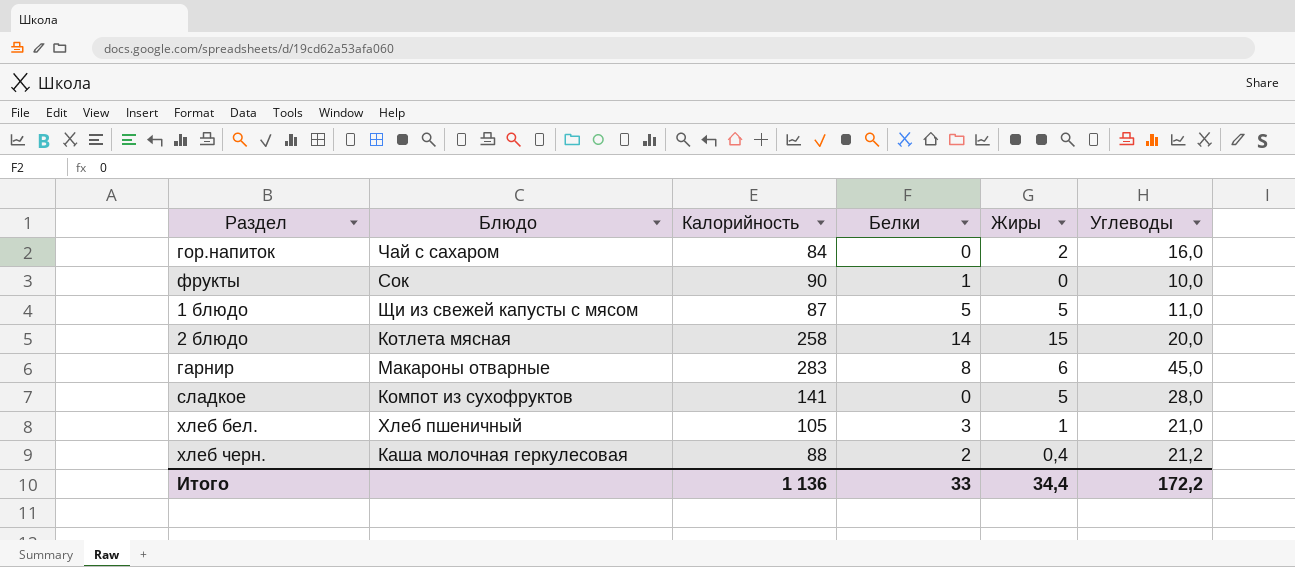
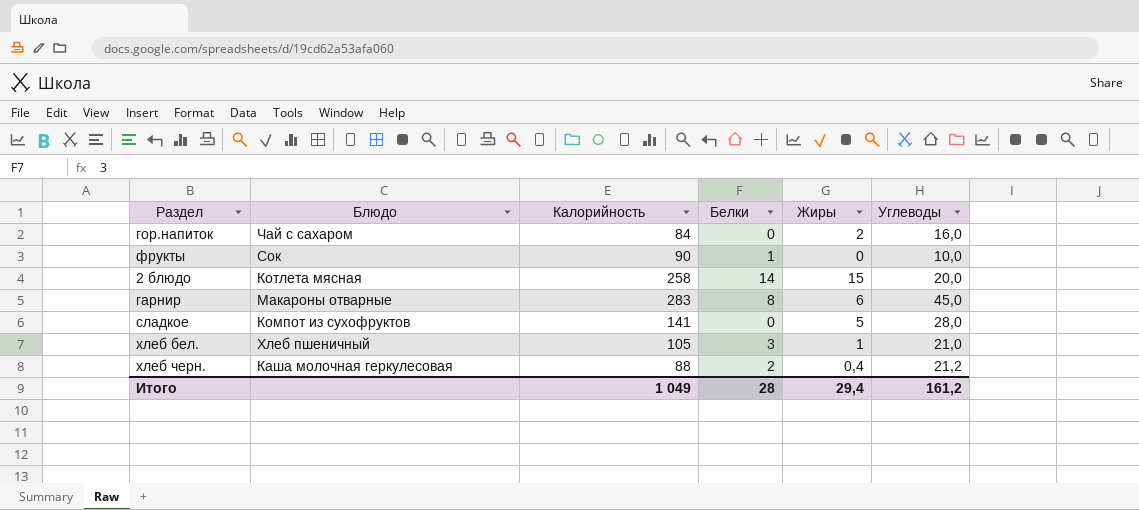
row 1 блюдо: Щи из свежей капусты с мясом | 87 | 5 | 5 | 11,0 -> none
Итого | Калорийность: 1 136 -> 1 049
Итого | Белки: 33 -> 28
Итого | Жиры: 34,4 -> 29,4
Итого | Углеводы: 172,2 -> 161,2

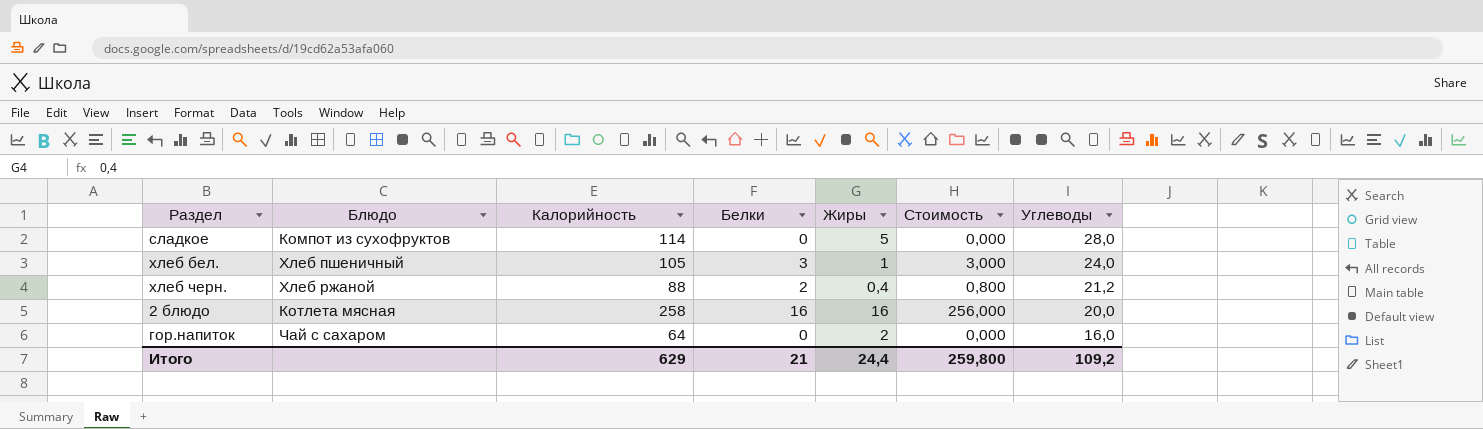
row order: none -> Углеводы descending
column Стоимость | formula: none -> [Белки] * [Жиры]
row фрукты: Сок | 90 | 1 | 0 | 10,0 -> none
row гарнир: Макароны отварные | 283 | 8 | 6 | 45,0 -> none
сладкое | Калорийность: 141 -> 114
хлеб бел. | Углеводы: 21,0 -> 24,0
хлеб черн. | Блюдо: Каша молочная геркулесовая -> Хлеб ржаной
2 блюдо | Белки: 14 -> 16
2 блюдо | Жиры: 15 -> 16
гор.напиток | Калорийность: 84 -> 64
Итого | Калорийность: 1 049 -> 629
Итого | Белки: 28 -> 21
Итого | Жиры: 29,4 -> 24,4
Итого | Углеводы: 161,2 -> 109,2

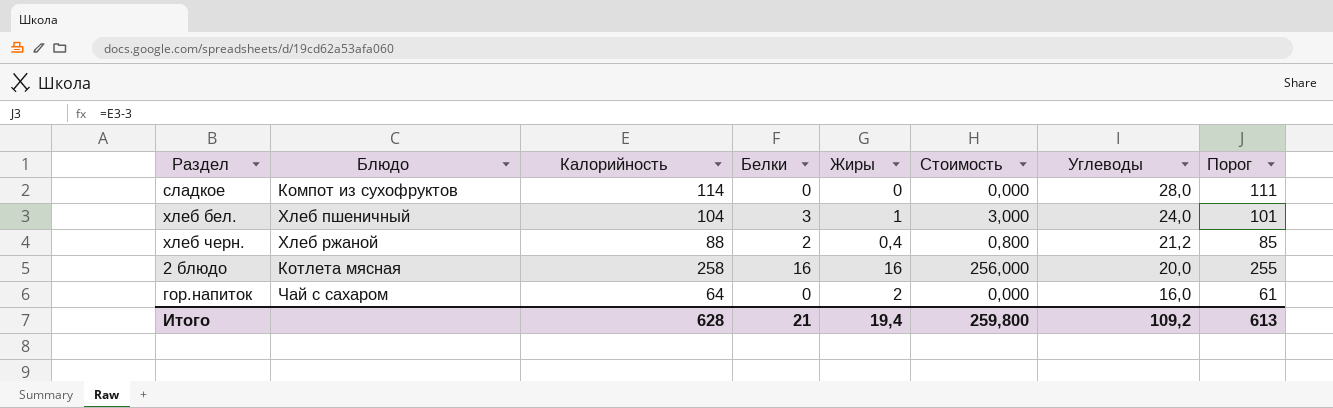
column Порог | formula: none -> [Калорийность] - 3
сладкое | Жиры: 5 -> 0
хлеб бел. | Калорийность: 105 -> 104
Итого | Калорийность: 629 -> 628
Итого | Жиры: 24,4 -> 19,4

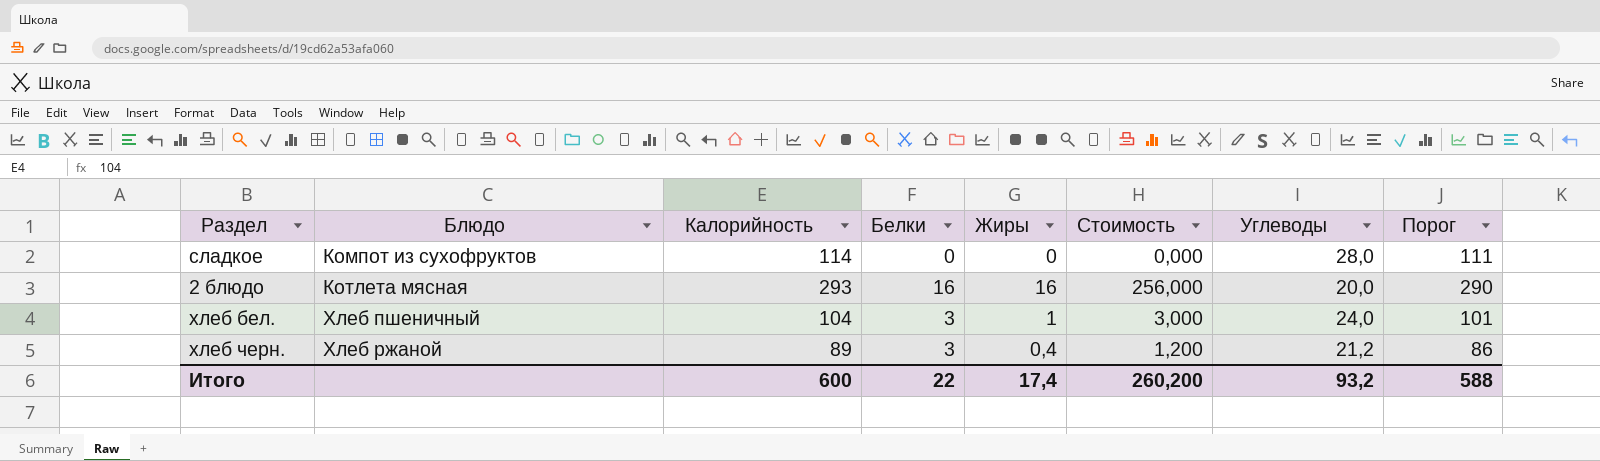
row order: Углеводы descending -> Блюдо ascending
row гор.напиток: Чай с сахаром | 64 | 0 | 2 | 0,000 | 16,0 | 61 -> none
2 блюдо | Калорийность: 258 -> 293
2 блюдо | Порог: 255 -> 290
хлеб черн. | Калорийность: 88 -> 89
хлеб черн. | Белки: 2 -> 3
хлеб черн. | Стоимость: 0,800 -> 1,200
хлеб черн. | Порог: 85 -> 86
Итого | Калорийность: 628 -> 600
Итого | Белки: 21 -> 22
Итого | Жиры: 19,4 -> 17,4
Итого | Стоимость: 259,800 -> 260,200
Итого | Углеводы: 109,2 -> 93,2
Итого | Порог: 613 -> 588

